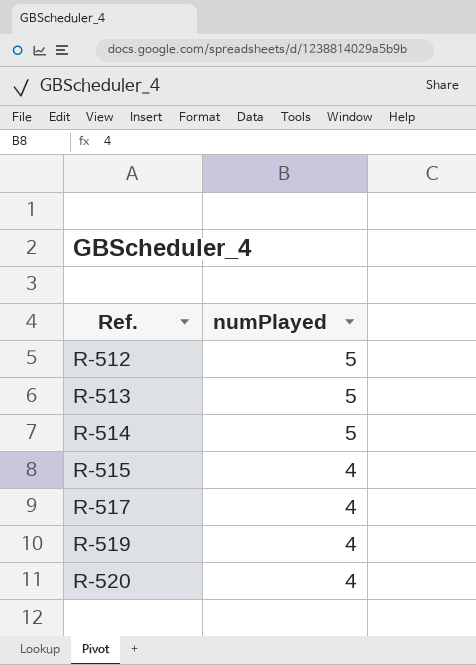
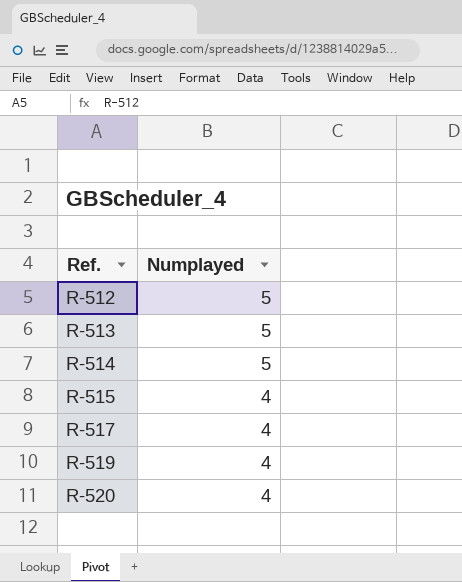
column name: numPlayed -> Numplayed

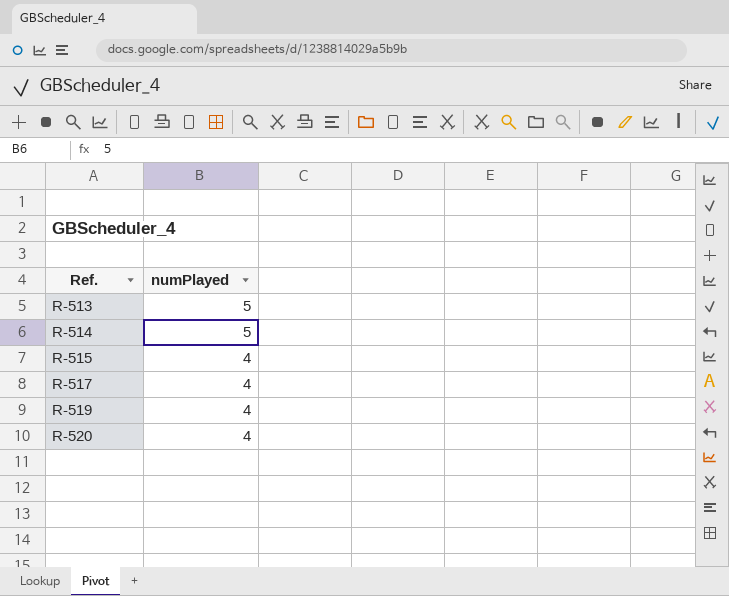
column name: Numplayed -> numPlayed
row R-512: 5 -> none

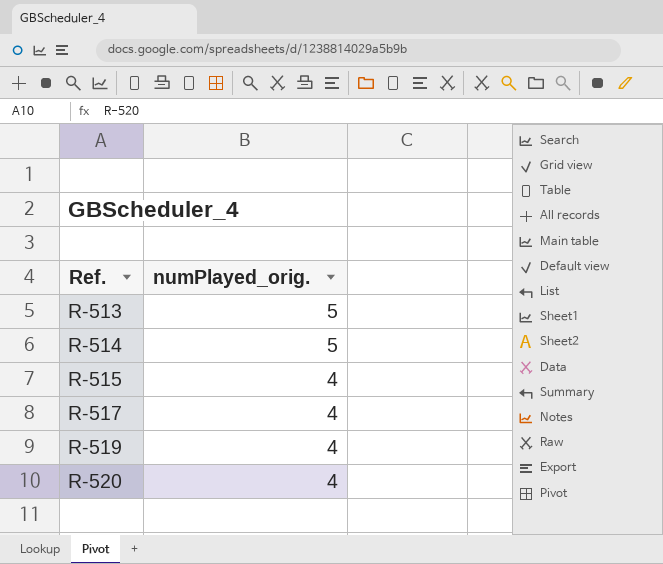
column name: numPlayed -> numPlayed_orig.

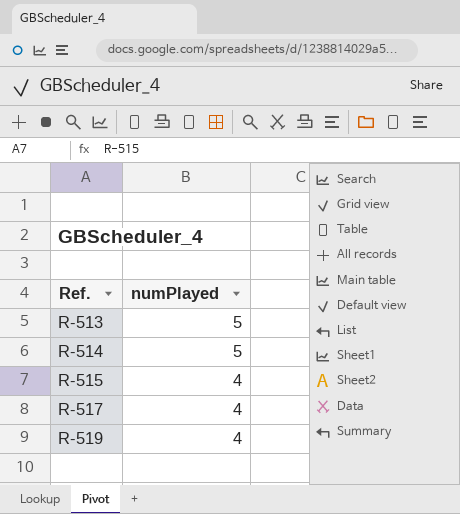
column name: numPlayed_orig. -> numPlayed
row R-520: 4 -> none

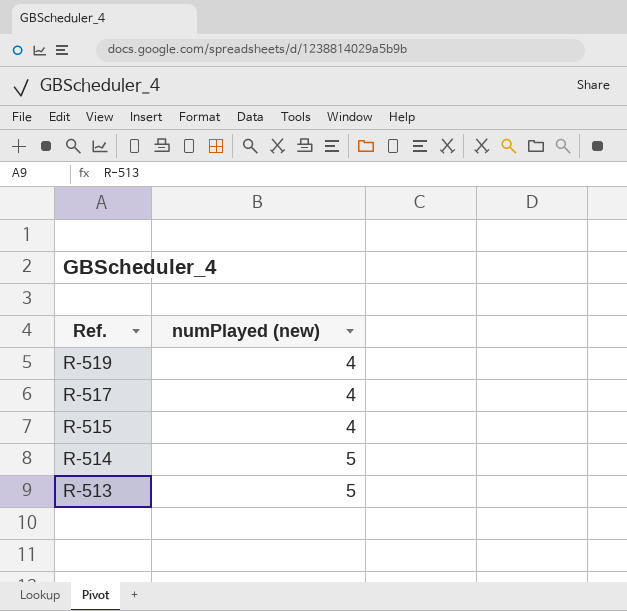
row order: Ref. ascending -> Ref. descending
column name: numPlayed -> numPlayed (new)

